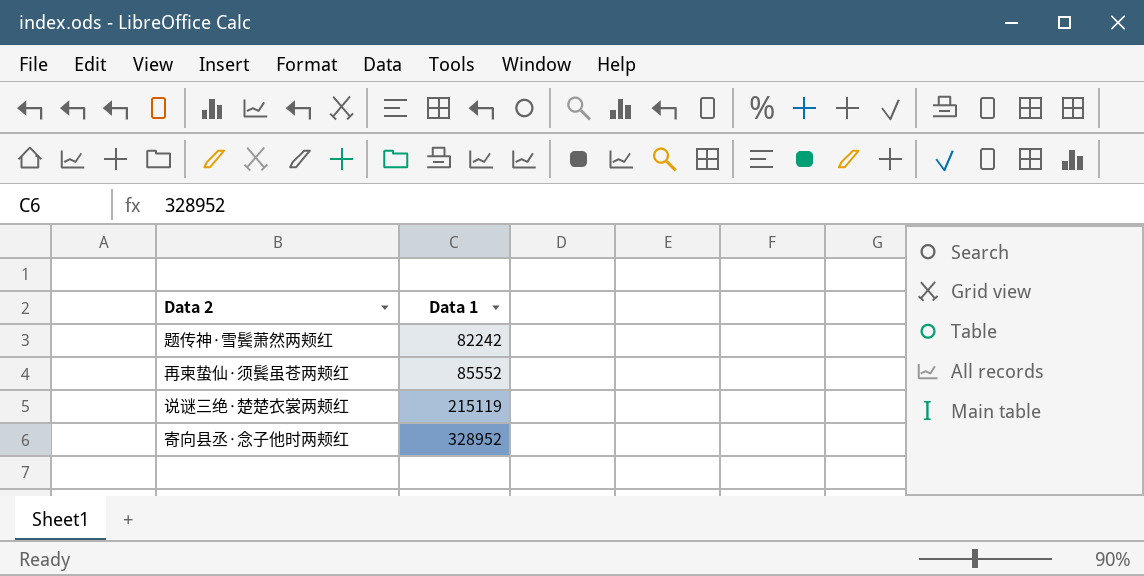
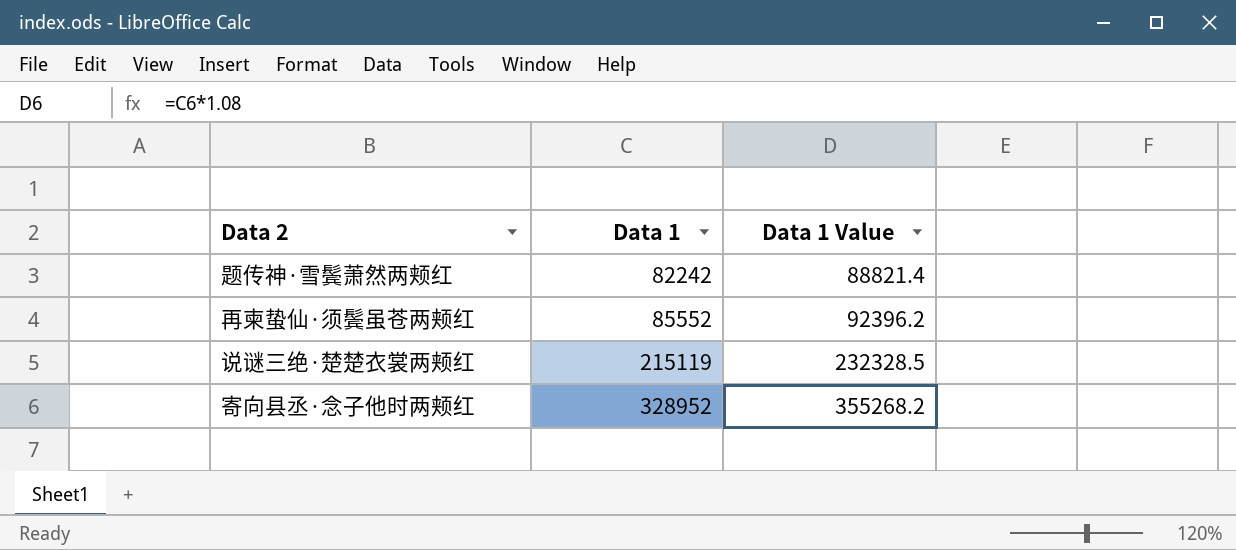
column Data 1 Value | formula: none -> [Data 1] * 1.08

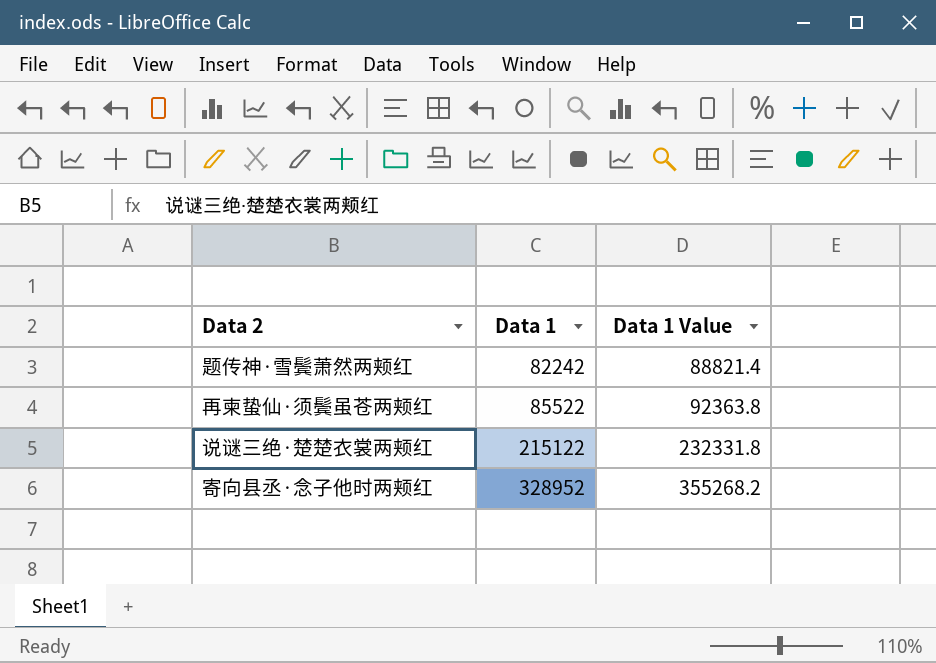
再柬蛰仙·须鬓虽苍两颊红 | Data 1: 85552 -> 85522
再柬蛰仙·须鬓虽苍两颊红 | Data 1 Value: 92396.2 -> 92363.8
说谜三绝·楚楚衣裳两颊红 | Data 1: 215119 -> 215122
说谜三绝·楚楚衣裳两颊红 | Data 1 Value: 232328.5 -> 232331.8

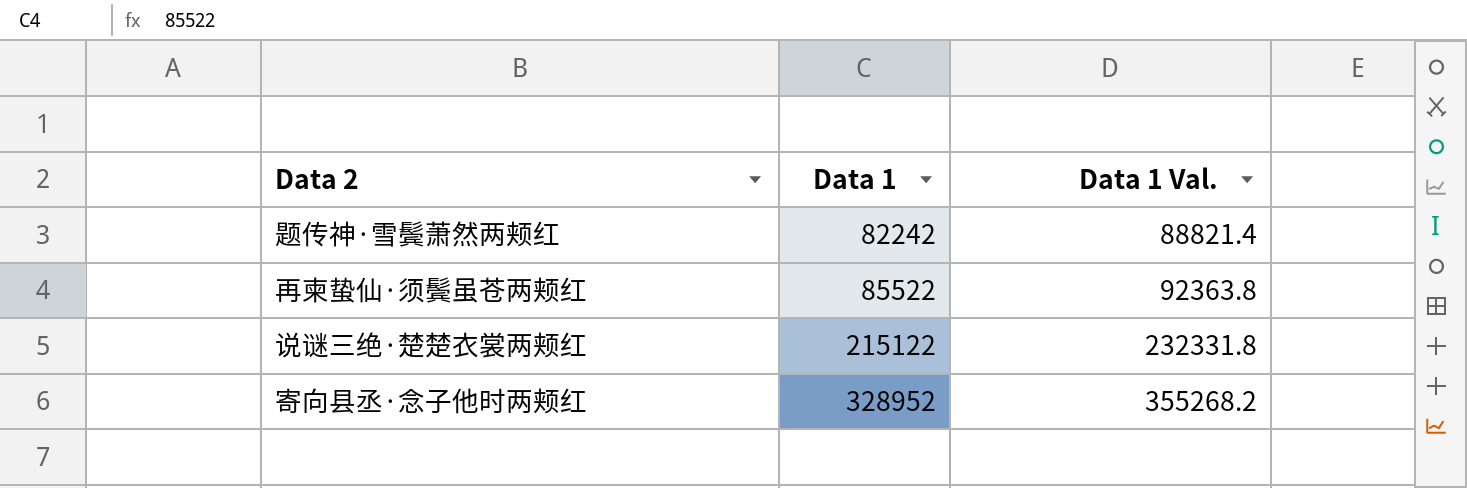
column name: Data 1 Value -> Data 1 Val.

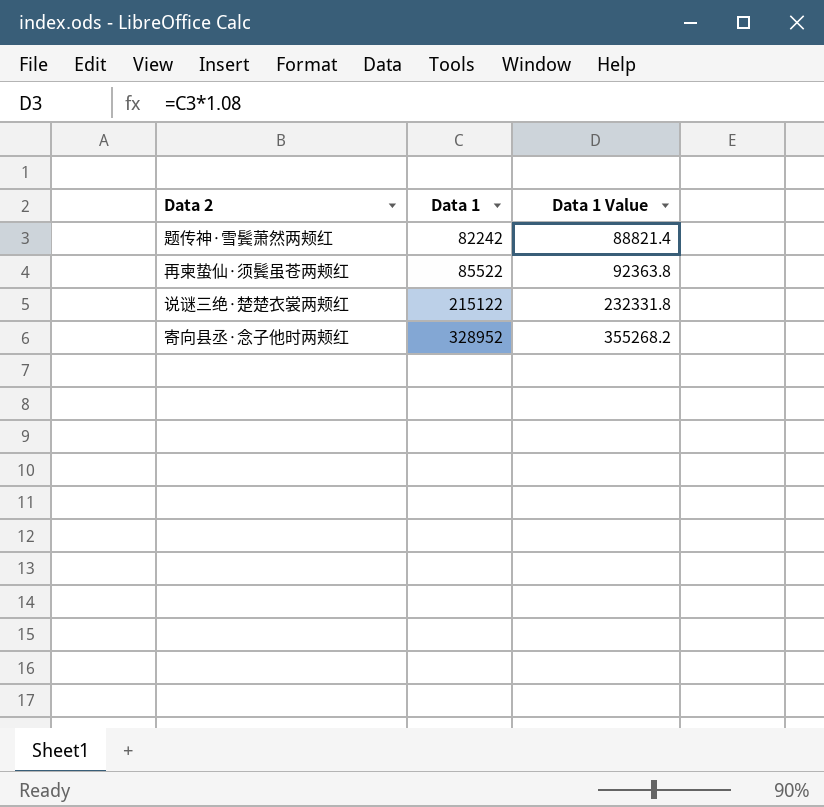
column name: Data 1 Val. -> Data 1 Value

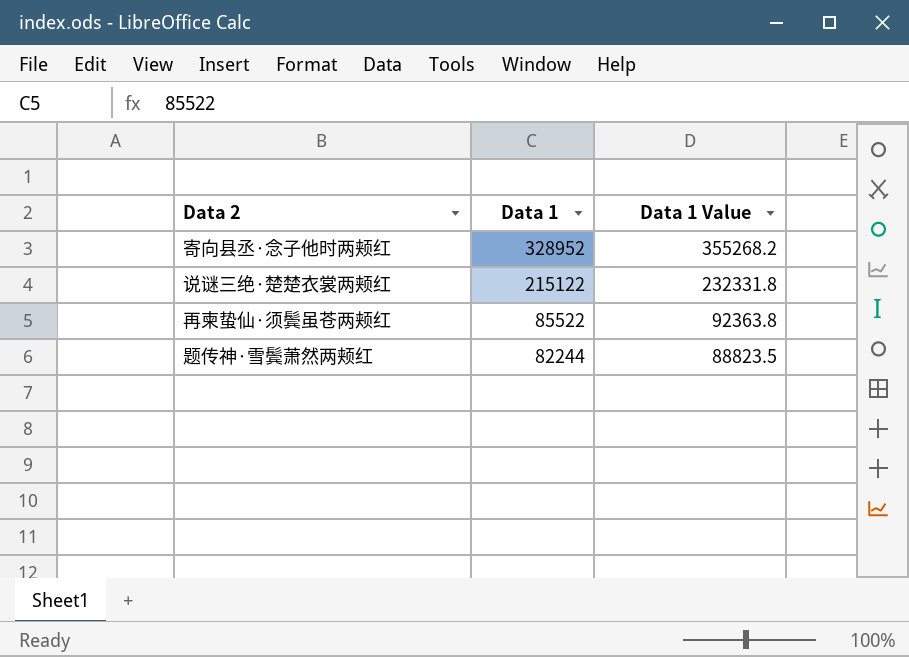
row order: Data 1 ascending -> Data 1 descending
题传神·雪鬓萧然两颊红 | Data 1: 82242 -> 82244
题传神·雪鬓萧然两颊红 | Data 1 Value: 88821.4 -> 88823.5

